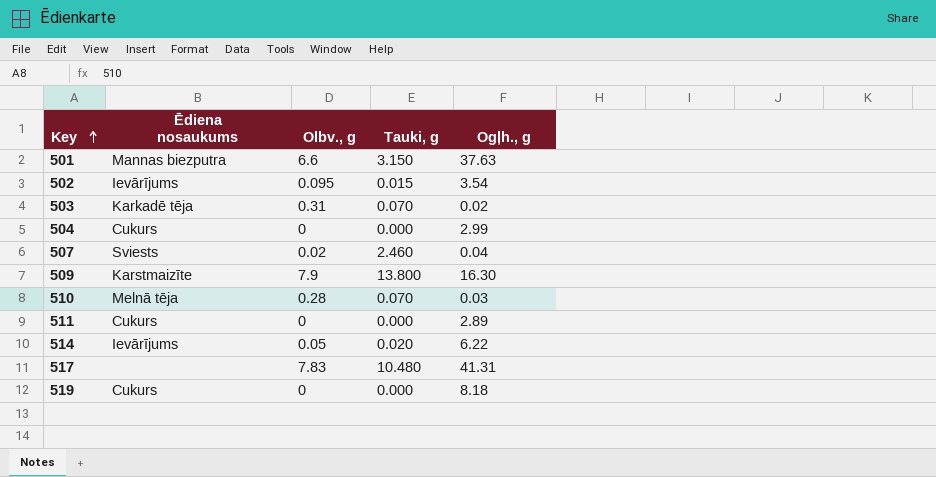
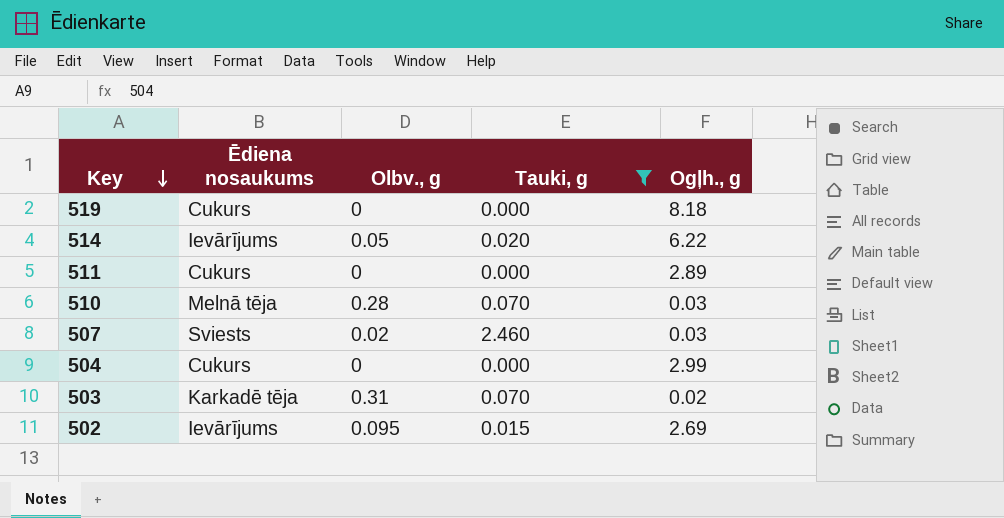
filter: none -> Tauki, g <= 2.460
row order: Key ascending -> Key descending
507 | Ogļh., g: 0.04 -> 0.03
502 | Ogļh., g: 3.54 -> 2.69

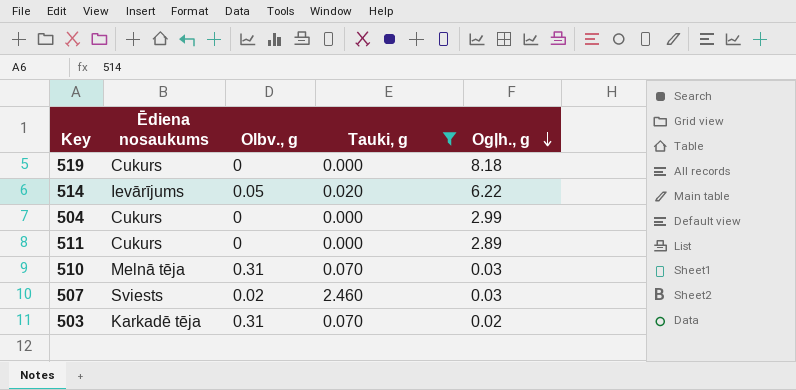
row order: Key descending -> Ogļh., g descending
row 502: Ievārījums | 0.095 | 0.015 | 2.69 -> none
510 | Olbv., g: 0.28 -> 0.31

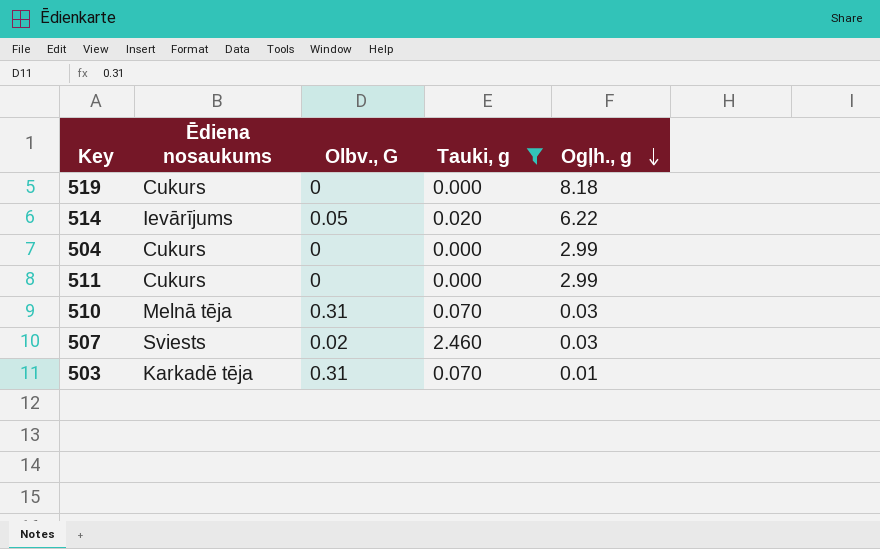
column name: Olbv., g -> Olbv., G
511 | Ogļh., g: 2.89 -> 2.99
503 | Ogļh., g: 0.02 -> 0.01

